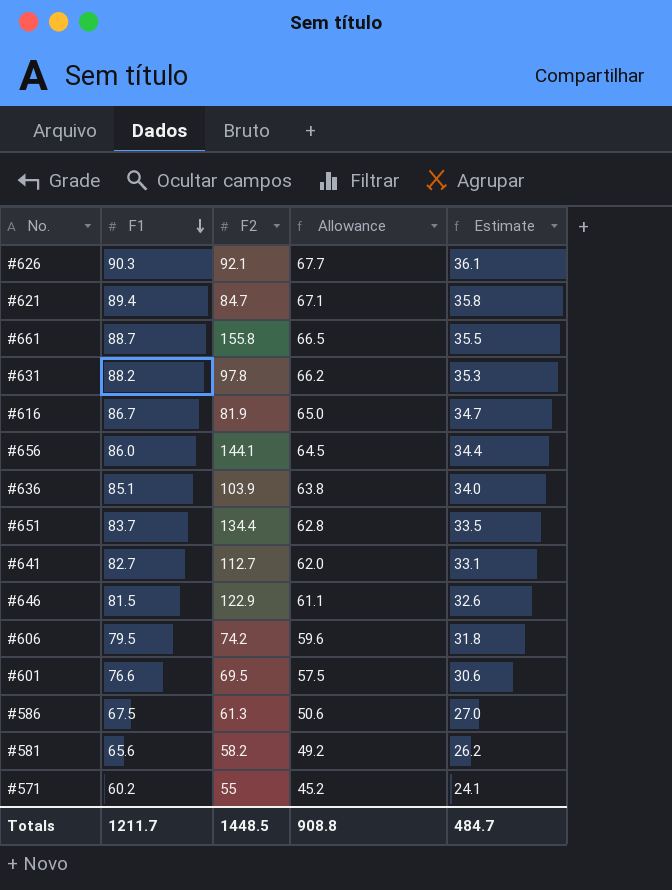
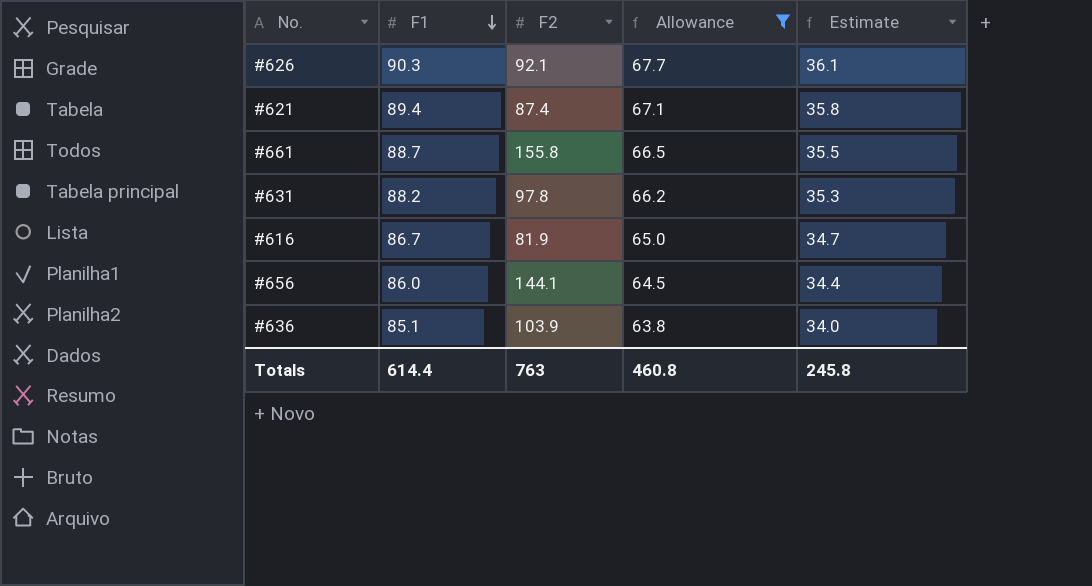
filter: none -> Allowance >= 63.8
#621 | F2: 84.7 -> 87.4
Totals | F1: 1211.7 -> 614.4
Totals | F2: 1448.5 -> 763
Totals | Allowance: 908.8 -> 460.8
Totals | Estimate: 484.7 -> 245.8

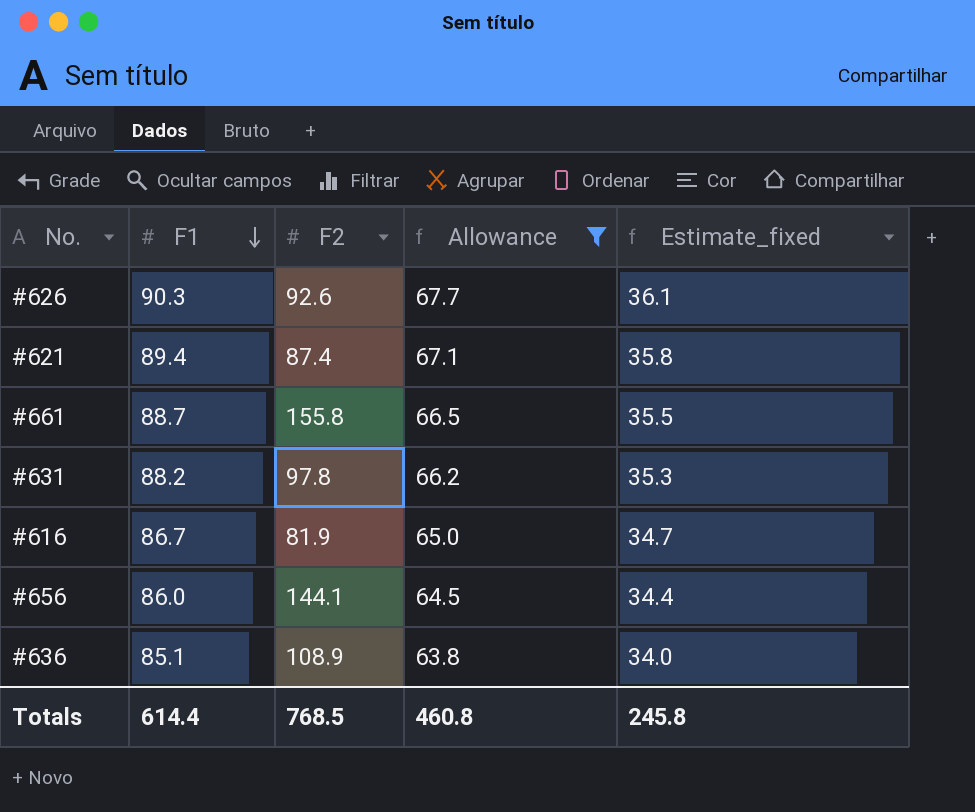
column name: Estimate -> Estimate_fixed
#626 | F2: 92.1 -> 92.6
#636 | F2: 103.9 -> 108.9
Totals | F2: 763 -> 768.5

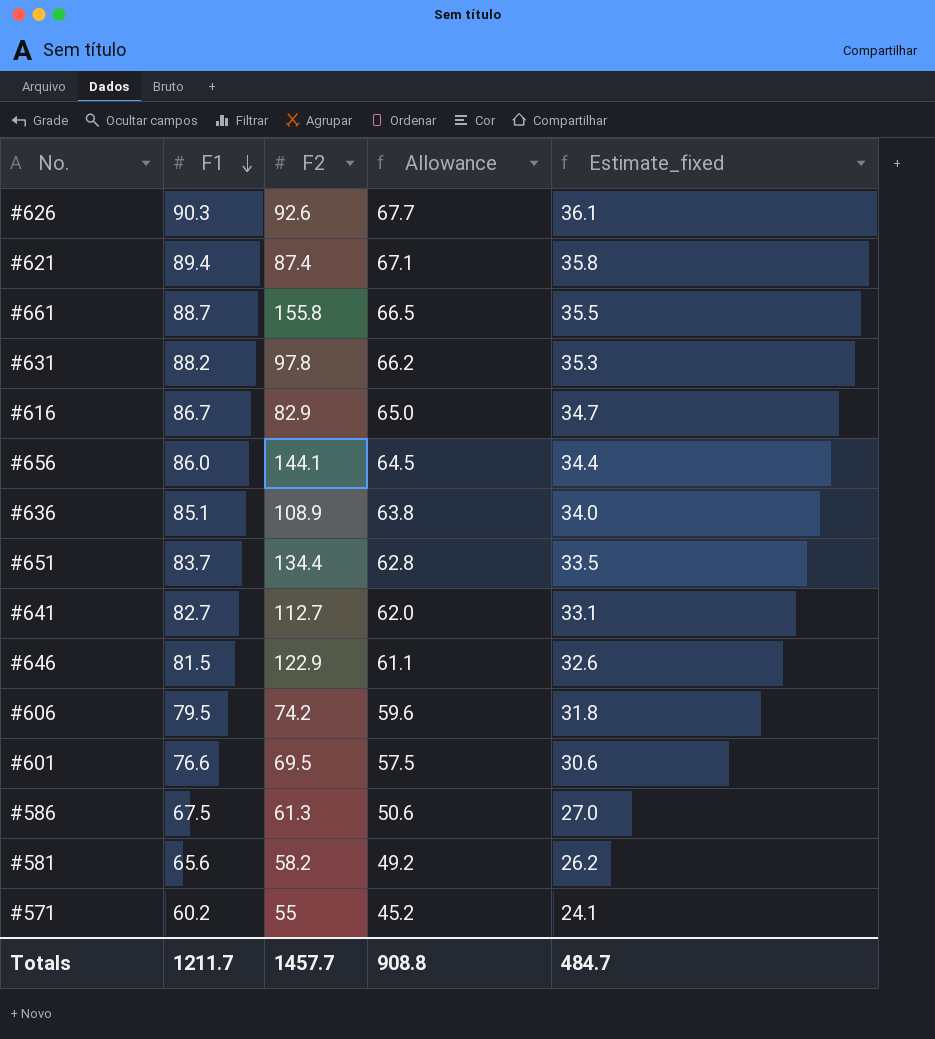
filter: Allowance >= 63.8 -> none
#616 | F2: 81.9 -> 82.9
Totals | F1: 614.4 -> 1211.7
Totals | F2: 768.5 -> 1457.7
Totals | Allowance: 460.8 -> 908.8
Totals | Estimate_fixed: 245.8 -> 484.7

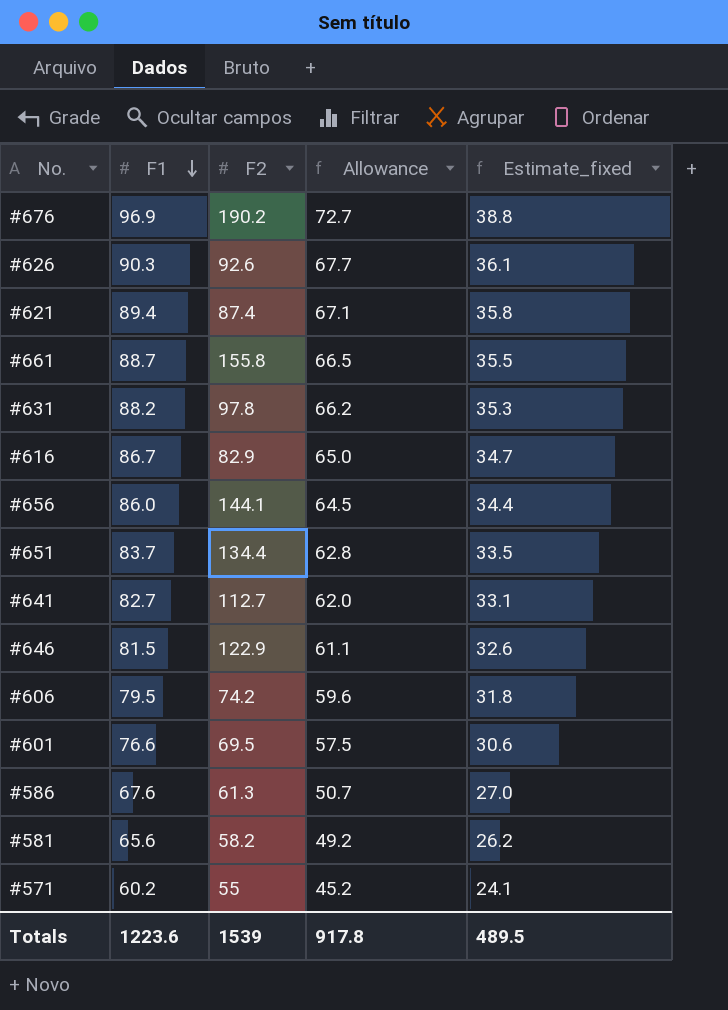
row #636: 85.1 | 108.9 | 63.8 | 34.0 -> none
row #676: none -> 96.9 | 190.2 | 72.7 | 38.8
#586 | F1: 67.5 -> 67.6
#586 | Allowance: 50.6 -> 50.7
Totals | F1: 1211.7 -> 1223.6
Totals | F2: 1457.7 -> 1539
Totals | Allowance: 908.8 -> 917.8
Totals | Estimate_fixed: 484.7 -> 489.5

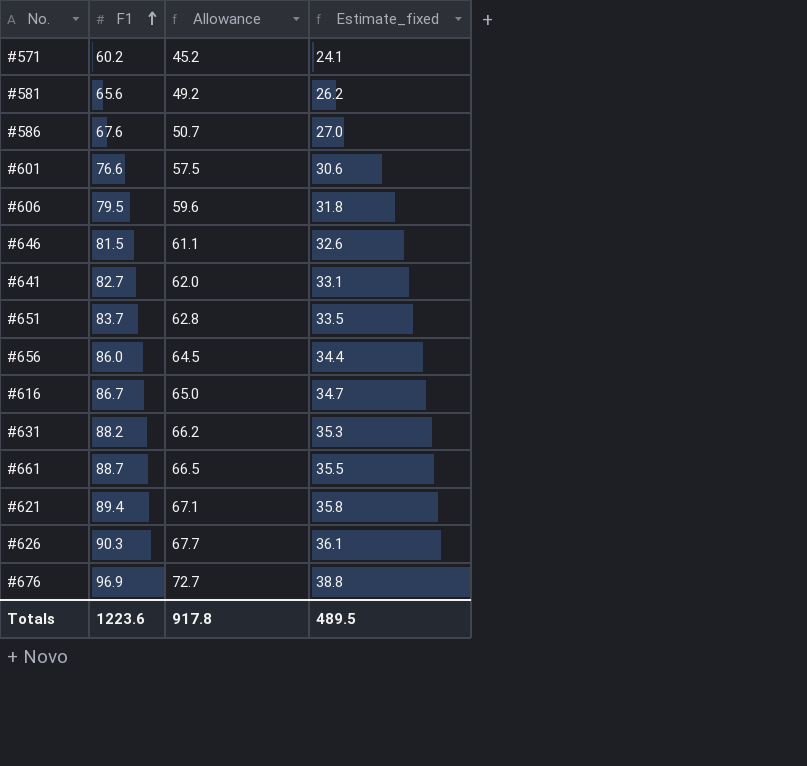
row order: F1 descending -> F1 ascending
column F2 | position: 3 -> none

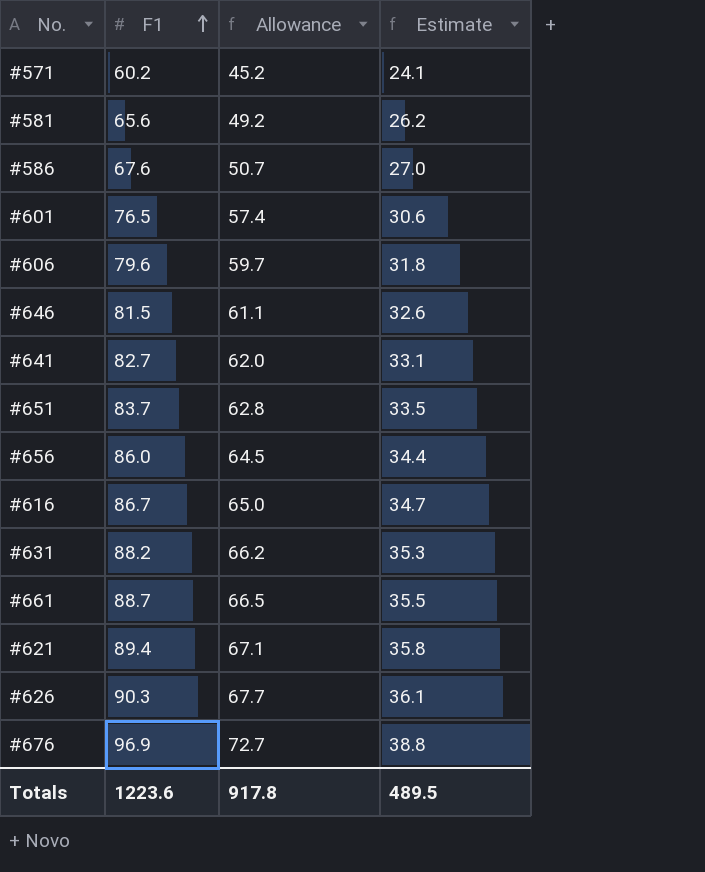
column name: Estimate_fixed -> Estimate
#601 | F1: 76.6 -> 76.5
#601 | Allowance: 57.5 -> 57.4
#606 | F1: 79.5 -> 79.6
#606 | Allowance: 59.6 -> 59.7

